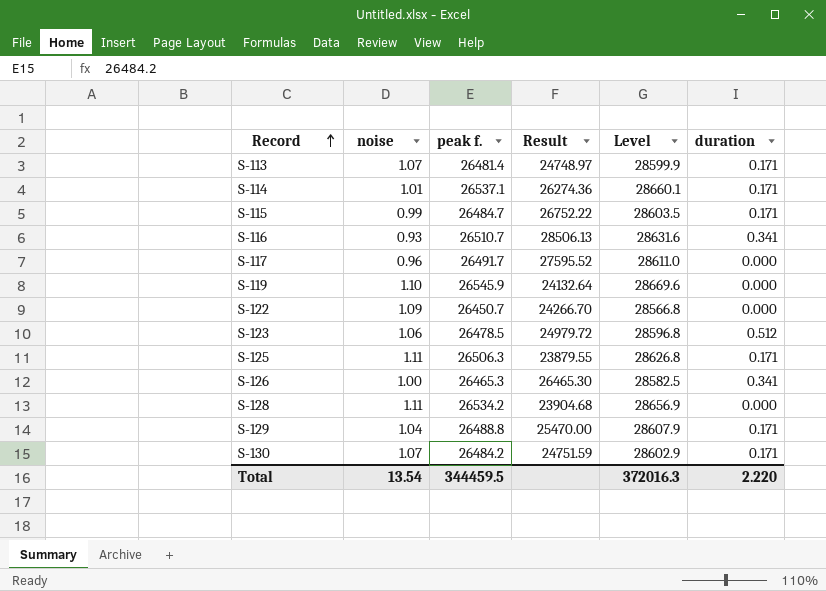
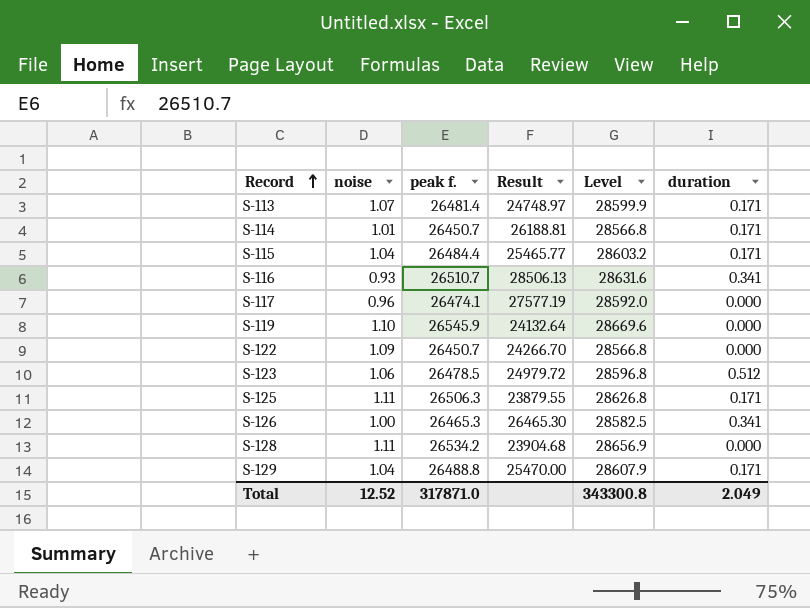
row S-130: 1.07 | 26484.2 | 24751.59 | 28602.9 | 0.171 -> none
S-114 | peak f.: 26537.1 -> 26450.7
S-114 | Result: 26274.36 -> 26188.81
S-114 | Level: 28660.1 -> 28566.8
S-115 | noise: 0.99 -> 1.04
S-115 | peak f.: 26484.7 -> 26484.4
S-115 | Result: 26752.22 -> 25465.77
S-115 | Level: 28603.5 -> 28603.2
S-117 | peak f.: 26491.7 -> 26474.1
S-117 | Result: 27595.52 -> 27577.19
S-117 | Level: 28611.0 -> 28592.0
Total | noise: 13.54 -> 12.52
Total | peak f.: 344459.5 -> 317871.0
Total | Level: 372016.3 -> 343300.8
Total | duration: 2.220 -> 2.049

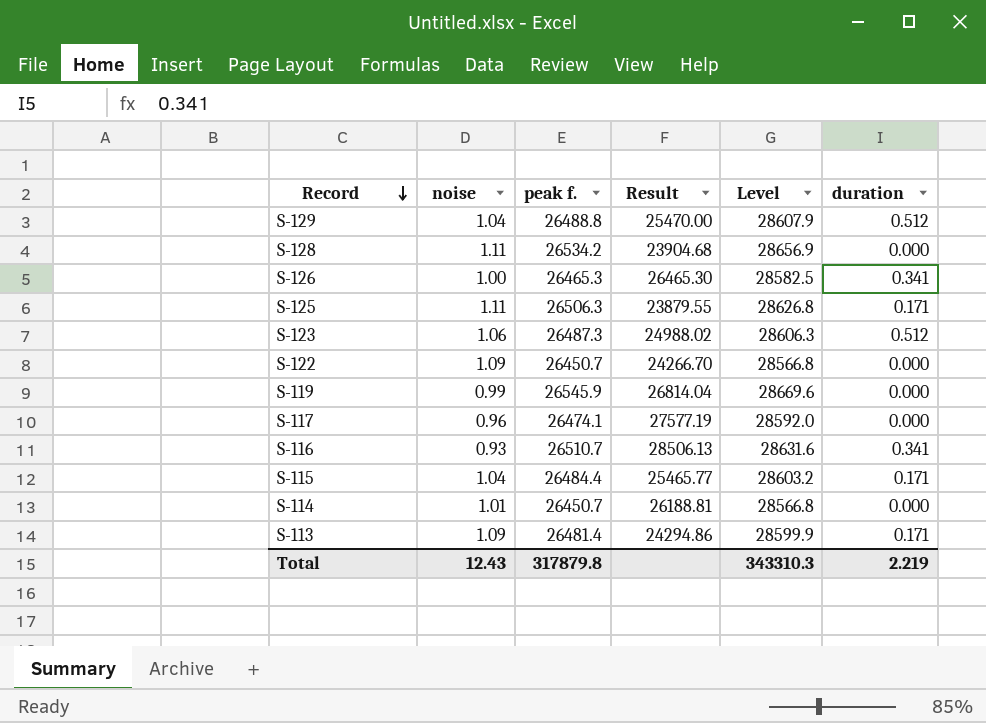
row order: Record ascending -> Record descending
S-129 | duration: 0.171 -> 0.512
S-123 | peak f.: 26478.5 -> 26487.3
S-123 | Result: 24979.72 -> 24988.02
S-123 | Level: 28596.8 -> 28606.3
S-119 | noise: 1.10 -> 0.99
S-119 | Result: 24132.64 -> 26814.04
S-114 | duration: 0.171 -> 0.000
S-113 | noise: 1.07 -> 1.09
S-113 | Result: 24748.97 -> 24294.86
Total | noise: 12.52 -> 12.43
Total | peak f.: 317871.0 -> 317879.8
Total | Level: 343300.8 -> 343310.3
Total | duration: 2.049 -> 2.219

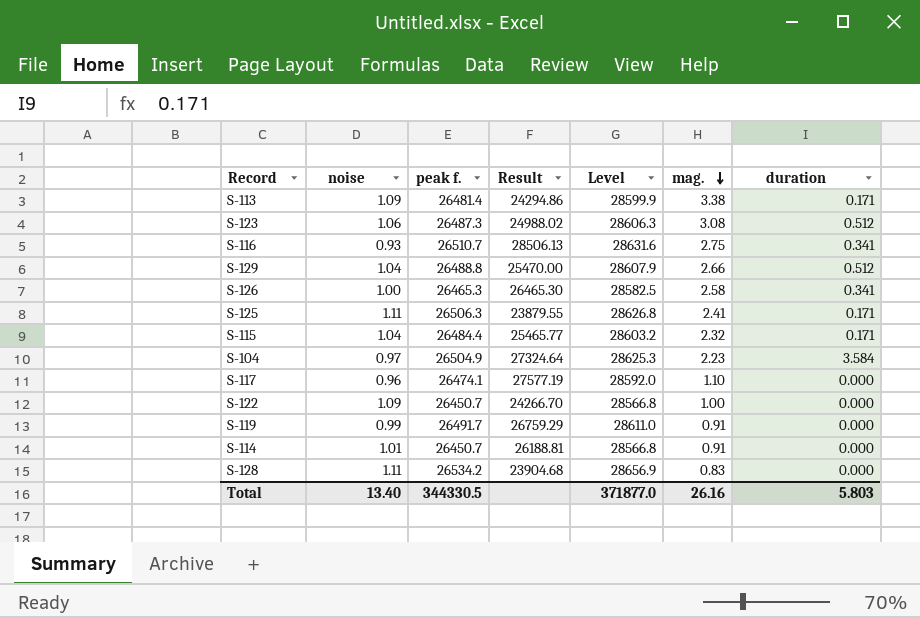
row order: Record descending -> mag. descending
column mag. | position: none -> 6
row S-104: none -> 0.97 | 26504.9 | 27324.64 | 28625.3 | 2.23 | 3.584
S-119 | peak f.: 26545.9 -> 26491.7
S-119 | Result: 26814.04 -> 26759.29
S-119 | Level: 28669.6 -> 28611.0
Total | noise: 12.43 -> 13.40
Total | peak f.: 317879.8 -> 344330.5
Total | Level: 343310.3 -> 371877.0
Total | duration: 2.219 -> 5.803

